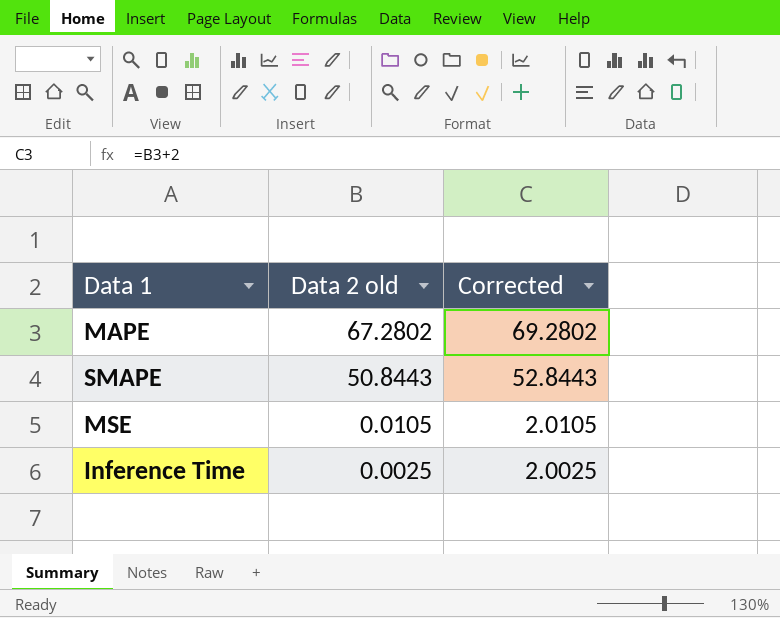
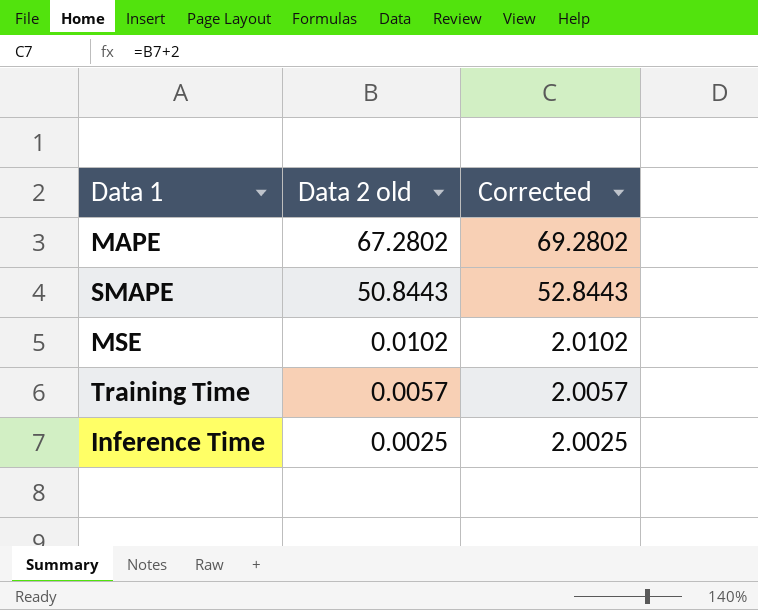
MSE | Data 2 old: 0.0105 -> 0.0102
MSE | Corrected: 2.0105 -> 2.0102
row Training Time: none -> 0.0057 | 2.0057

